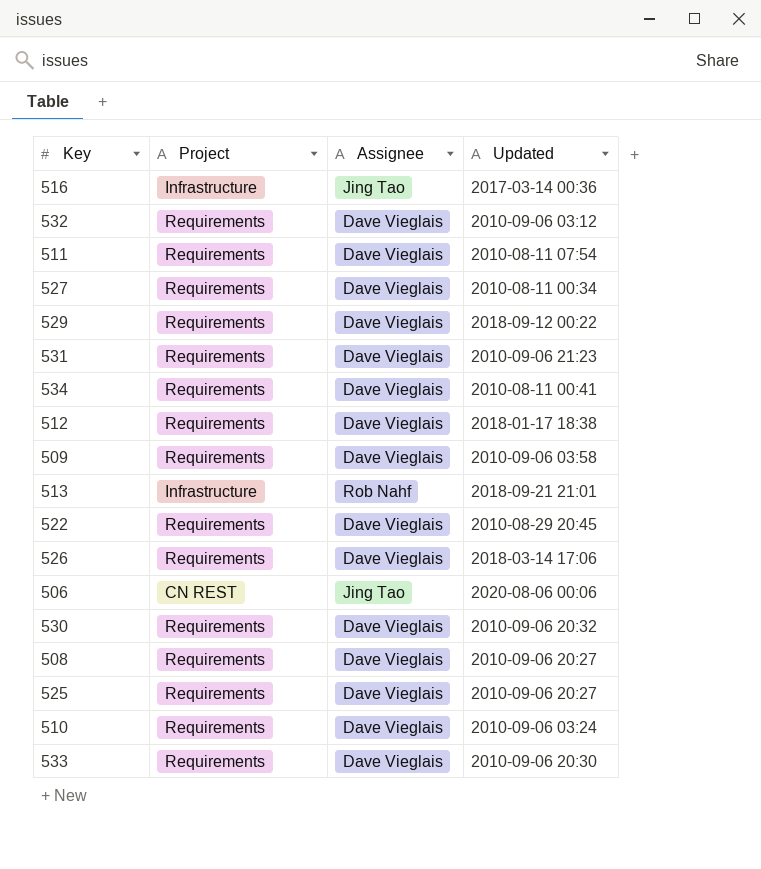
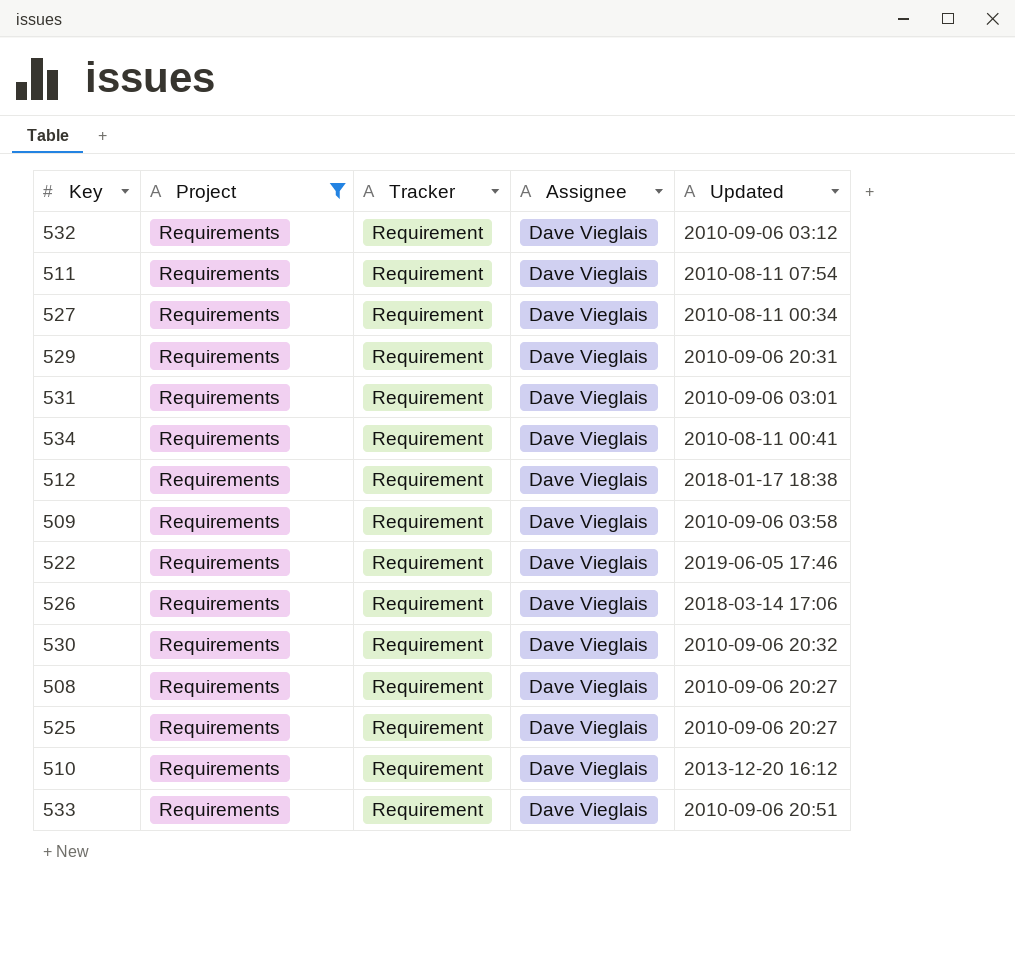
filter: none -> Project = Requirements
column Tracker | position: none -> 3
529 | Updated: 2018-09-12 00:22 -> 2010-09-06 20:31
531 | Updated: 2010-09-06 21:23 -> 2010-09-06 03:01
522 | Updated: 2010-08-29 20:45 -> 2019-06-05 17:46
510 | Updated: 2010-09-06 03:24 -> 2013-12-20 16:12
533 | Updated: 2010-09-06 20:30 -> 2010-09-06 20:51

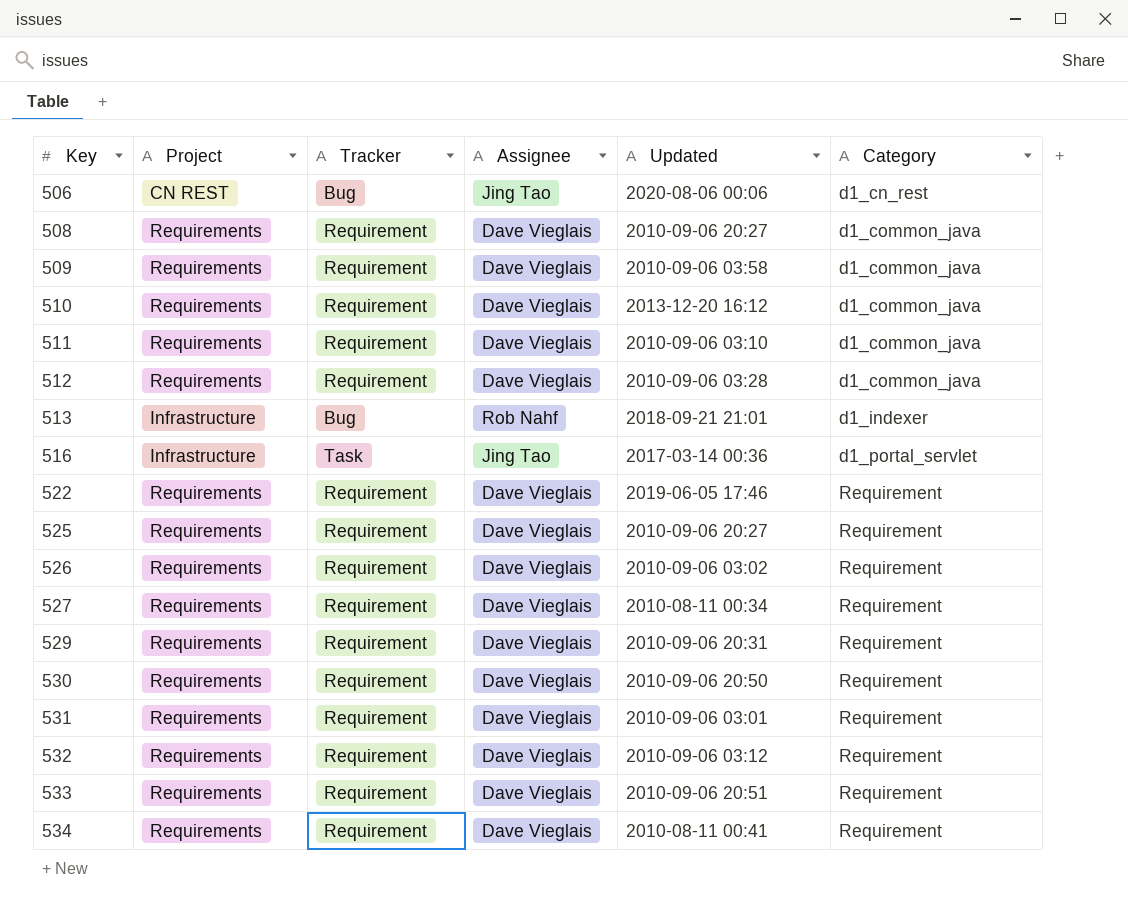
filter: Project = Requirements -> none
row order: none -> Key ascending
column Category | position: none -> 6
511 | Updated: 2010-08-11 07:54 -> 2010-09-06 03:10
512 | Updated: 2018-01-17 18:38 -> 2010-09-06 03:28
526 | Updated: 2018-03-14 17:06 -> 2010-09-06 03:02
530 | Updated: 2010-09-06 20:32 -> 2010-09-06 20:50

